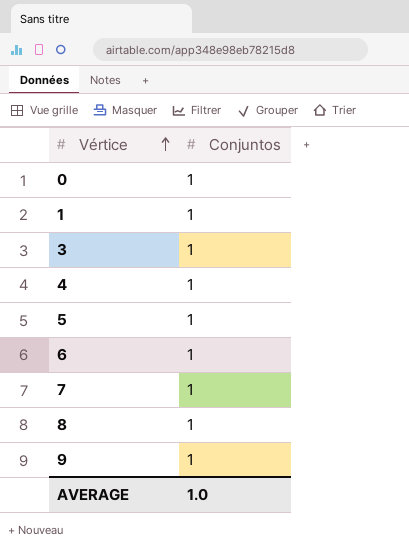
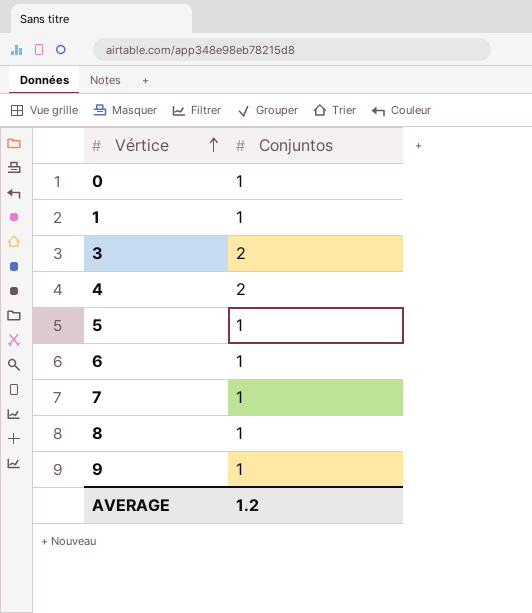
3 | Conjuntos: 1 -> 2
4 | Conjuntos: 1 -> 2
AVERAGE | Conjuntos: 1.0 -> 1.2

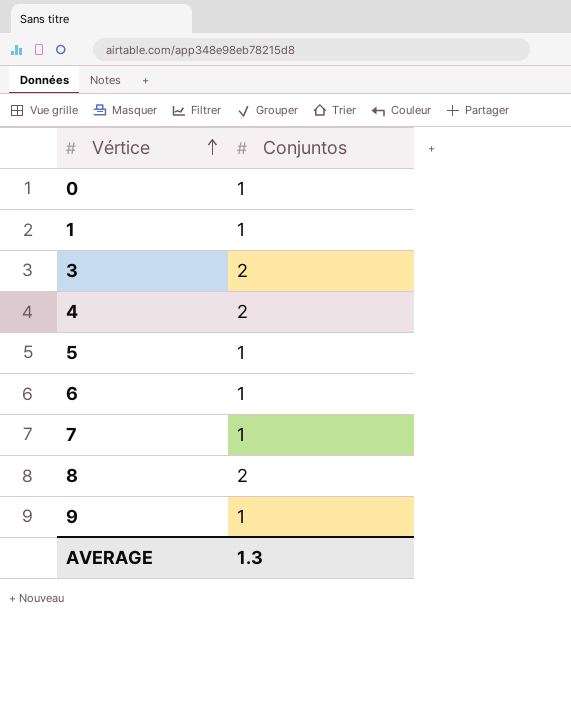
8 | Conjuntos: 1 -> 2
AVERAGE | Conjuntos: 1.2 -> 1.3

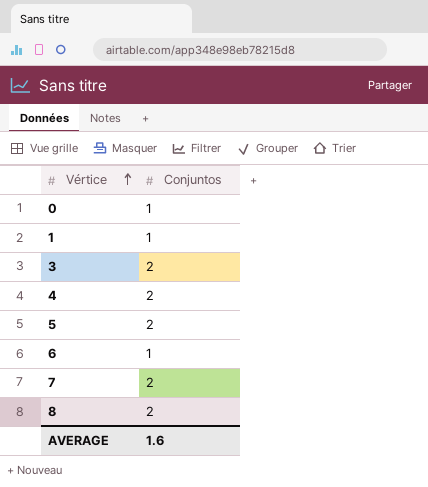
row 9: 1 -> none
5 | Conjuntos: 1 -> 2
7 | Conjuntos: 1 -> 2
AVERAGE | Conjuntos: 1.3 -> 1.6

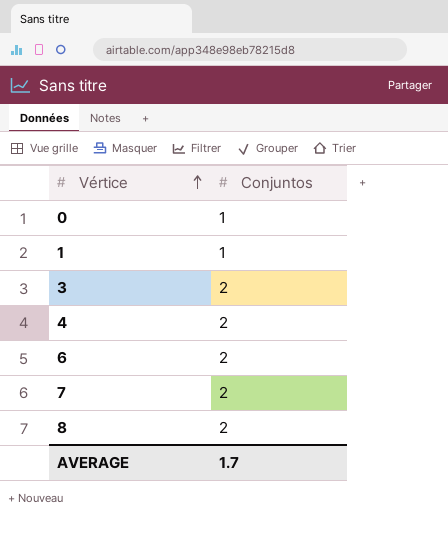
row 5: 2 -> none
6 | Conjuntos: 1 -> 2
AVERAGE | Conjuntos: 1.6 -> 1.7

